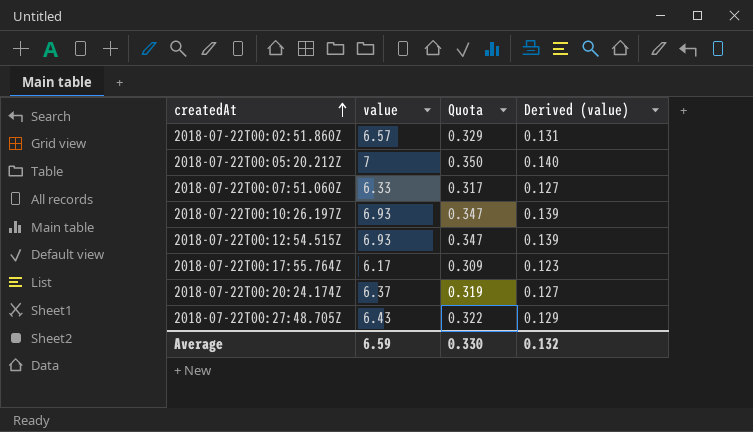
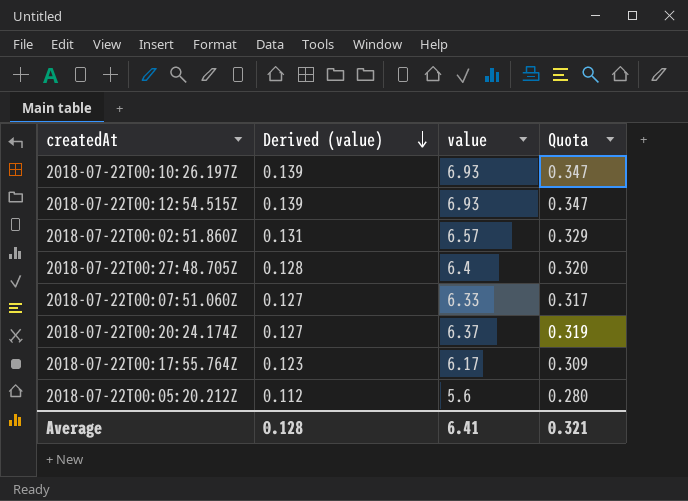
row order: createdAt ascending -> Derived (value) descending
column Derived (value) | position: 4 -> 2
2018-07-22T00:27:48.705Z | Derived (value): 0.129 -> 0.128
2018-07-22T00:27:48.705Z | value: 6.43 -> 6.4
2018-07-22T00:27:48.705Z | Quota: 0.322 -> 0.320
2018-07-22T00:05:20.212Z | Derived (value): 0.140 -> 0.112
2018-07-22T00:05:20.212Z | value: 7 -> 5.6
2018-07-22T00:05:20.212Z | Quota: 0.350 -> 0.280
Average | Derived (value): 0.132 -> 0.128
Average | value: 6.59 -> 6.41
Average | Quota: 0.330 -> 0.321

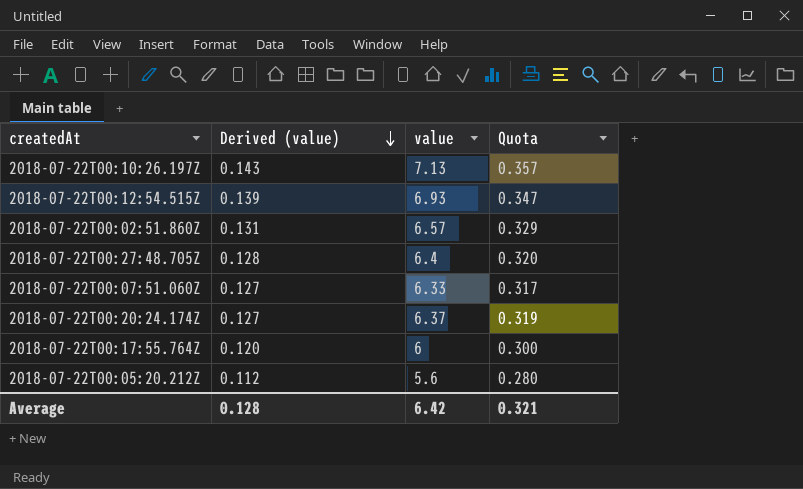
2018-07-22T00:10:26.197Z | Derived (value): 0.139 -> 0.143
2018-07-22T00:10:26.197Z | value: 6.93 -> 7.13
2018-07-22T00:10:26.197Z | Quota: 0.347 -> 0.357
2018-07-22T00:17:55.764Z | Derived (value): 0.123 -> 0.120
2018-07-22T00:17:55.764Z | value: 6.17 -> 6
2018-07-22T00:17:55.764Z | Quota: 0.309 -> 0.300
Average | value: 6.41 -> 6.42

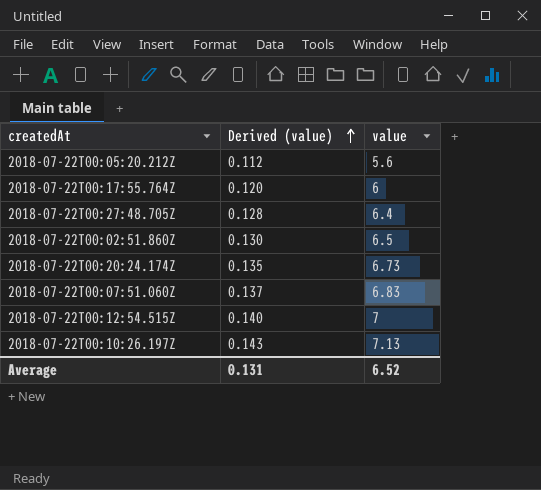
row order: Derived (value) descending -> Derived (value) ascending
column Quota | formula: [value] * 0.05 -> none
2018-07-22T00:02:51.860Z | Derived (value): 0.131 -> 0.130
2018-07-22T00:02:51.860Z | value: 6.57 -> 6.5
2018-07-22T00:20:24.174Z | Derived (value): 0.127 -> 0.135
2018-07-22T00:20:24.174Z | value: 6.37 -> 6.73
2018-07-22T00:07:51.060Z | Derived (value): 0.127 -> 0.137
2018-07-22T00:07:51.060Z | value: 6.33 -> 6.83
2018-07-22T00:12:54.515Z | Derived (value): 0.139 -> 0.140
2018-07-22T00:12:54.515Z | value: 6.93 -> 7
Average | Derived (value): 0.128 -> 0.131
Average | value: 6.42 -> 6.52

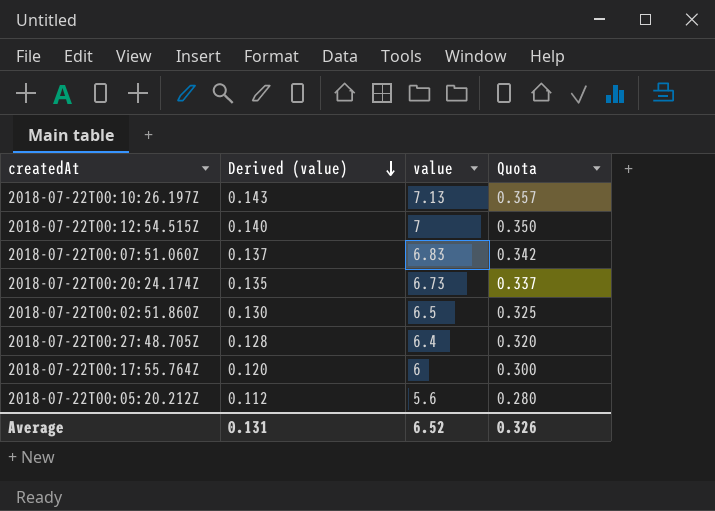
row order: Derived (value) ascending -> Derived (value) descending
column Quota | formula: none -> [value] * 0.05

